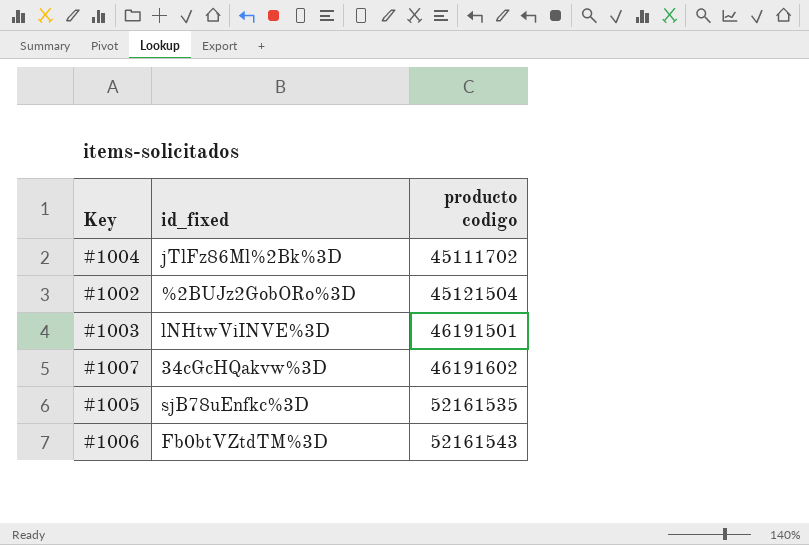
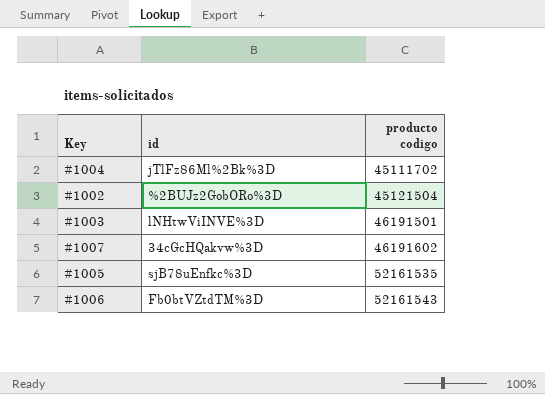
column name: id_fixed -> id

